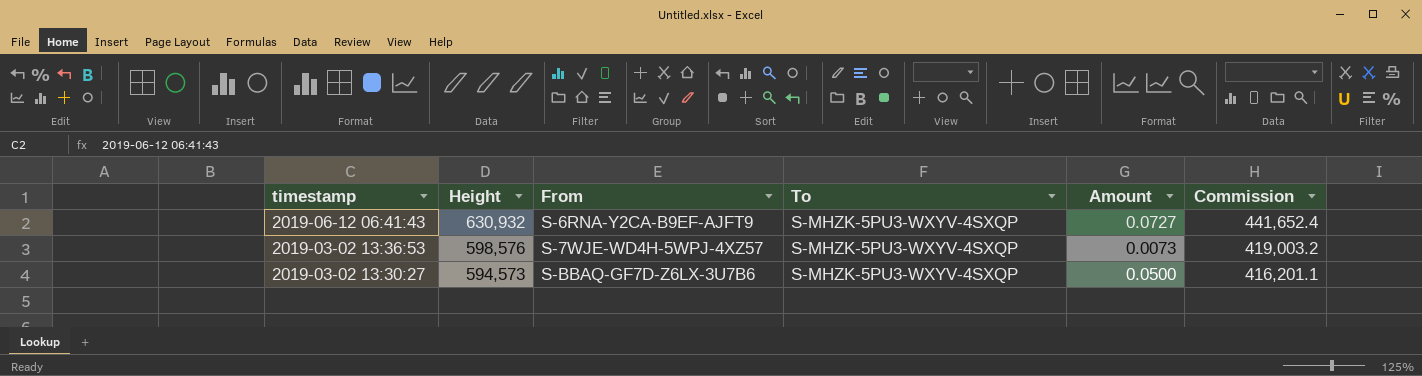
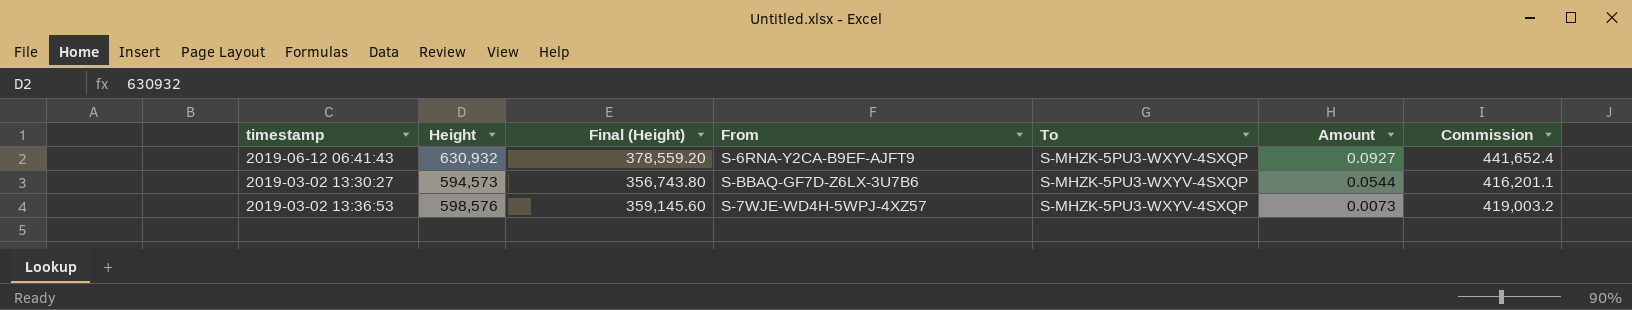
row order: timestamp descending -> Amount descending
column Final (Height) | formula: none -> [Height] * 0.6
2019-06-12 06:41:43 | Amount: 0.0727 -> 0.0927
2019-03-02 13:30:27 | Amount: 0.0500 -> 0.0544

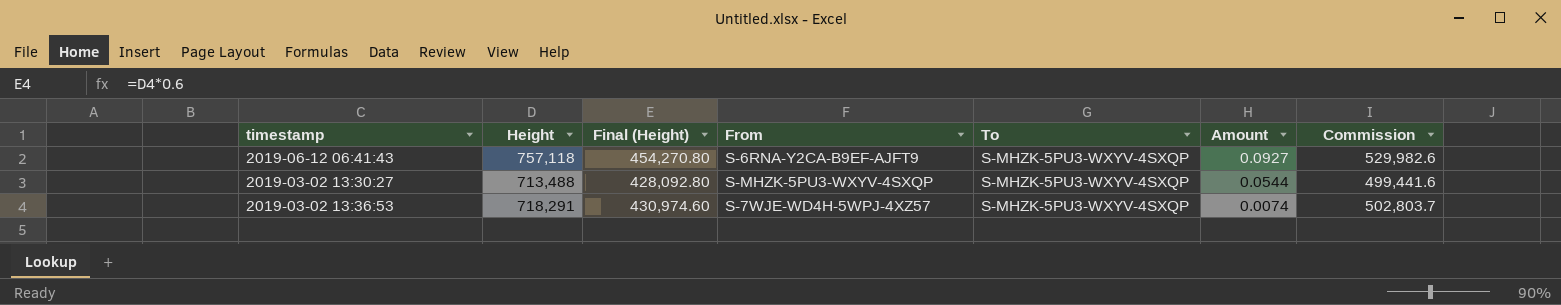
2019-06-12 06:41:43 | Height: 630,932 -> 757,118
2019-06-12 06:41:43 | Final (Height): 378,559.20 -> 454,270.80
2019-06-12 06:41:43 | Commission: 441,652.4 -> 529,982.6
2019-03-02 13:30:27 | Height: 594,573 -> 713,488
2019-03-02 13:30:27 | Final (Height): 356,743.80 -> 428,092.80
2019-03-02 13:30:27 | From: S-BBAQ-GF7D-Z6LX-3U7B6 -> S-MHZK-5PU3-WXYV-4SXQP
2019-03-02 13:30:27 | Commission: 416,201.1 -> 499,441.6
2019-03-02 13:36:53 | Height: 598,576 -> 718,291
2019-03-02 13:36:53 | Final (Height): 359,145.60 -> 430,974.60
2019-03-02 13:36:53 | Amount: 0.0073 -> 0.0074
2019-03-02 13:36:53 | Commission: 419,003.2 -> 502,803.7

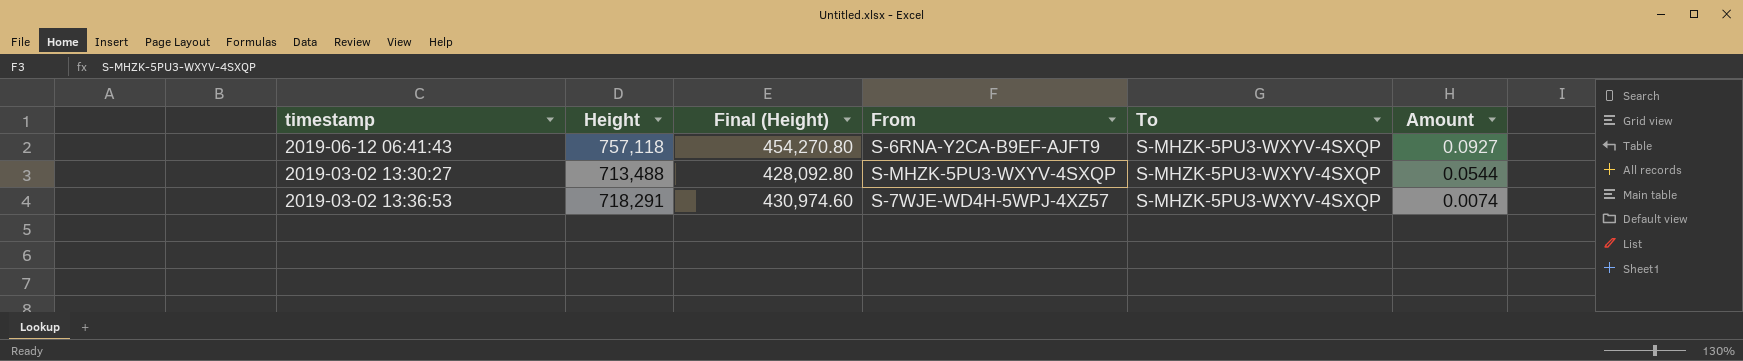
column Commission | formula: [Height] * 0.7 -> none

